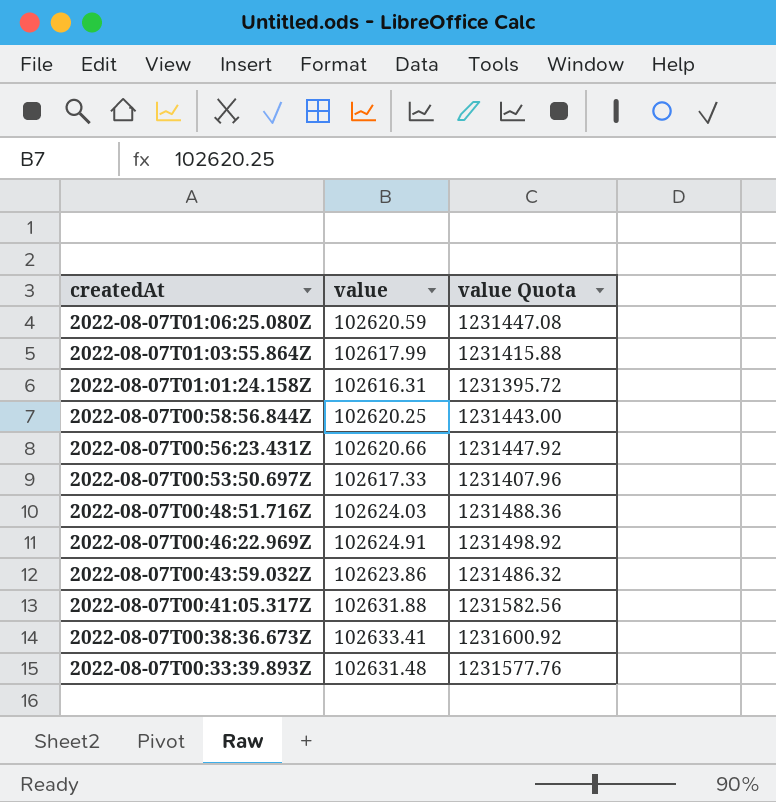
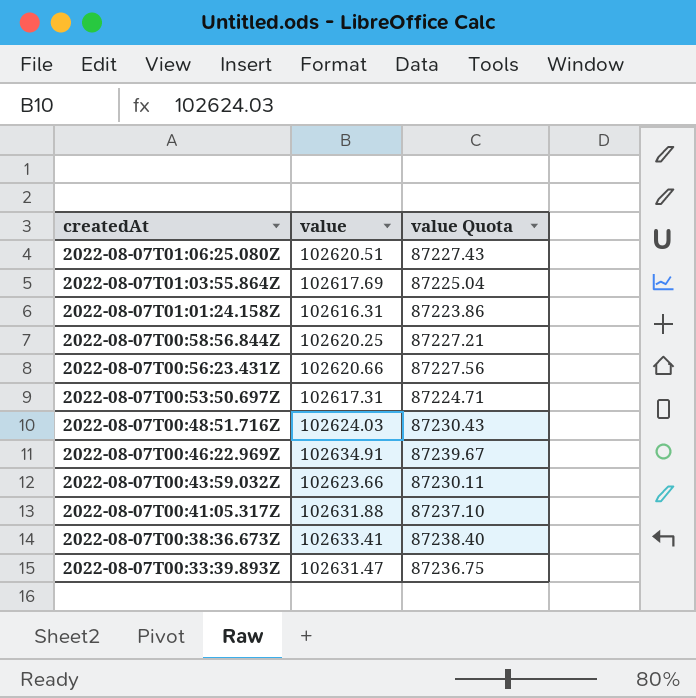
column value Quota | formula: [value] * 12 -> [value] * 0.85
2022-08-07T01:06:25.080Z | value: 102620.59 -> 102620.51
2022-08-07T01:03:55.864Z | value: 102617.99 -> 102617.69
2022-08-07T00:53:50.697Z | value: 102617.33 -> 102617.31
2022-08-07T00:46:22.969Z | value: 102624.91 -> 102634.91
2022-08-07T00:43:59.032Z | value: 102623.86 -> 102623.66
2022-08-07T00:33:39.893Z | value: 102631.48 -> 102631.47

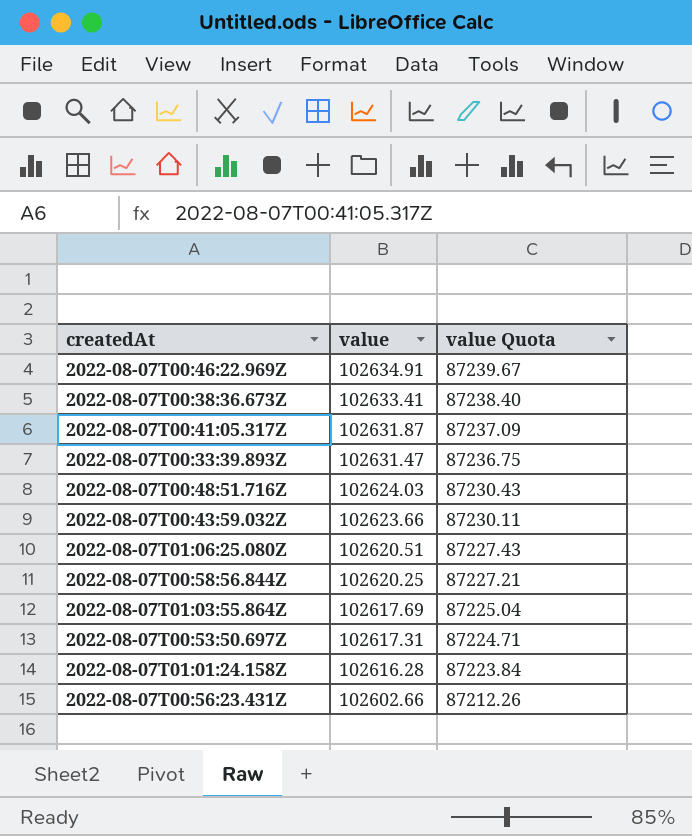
row order: createdAt descending -> value descending
2022-08-07T00:41:05.317Z | value: 102631.88 -> 102631.87
2022-08-07T00:41:05.317Z | value Quota: 87237.10 -> 87237.09
2022-08-07T01:01:24.158Z | value: 102616.31 -> 102616.28
2022-08-07T01:01:24.158Z | value Quota: 87223.86 -> 87223.84
2022-08-07T00:56:23.431Z | value: 102620.66 -> 102602.66
2022-08-07T00:56:23.431Z | value Quota: 87227.56 -> 87212.26

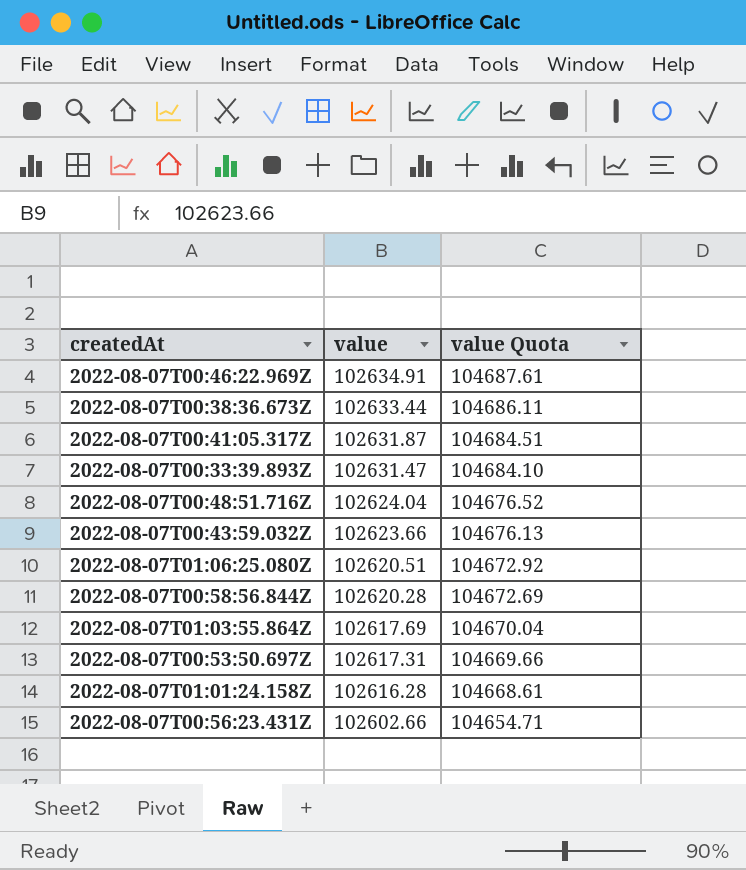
column value Quota | formula: [value] * 0.85 -> [value] * 1.02
2022-08-07T00:38:36.673Z | value: 102633.41 -> 102633.44
2022-08-07T00:48:51.716Z | value: 102624.03 -> 102624.04
2022-08-07T00:58:56.844Z | value: 102620.25 -> 102620.28

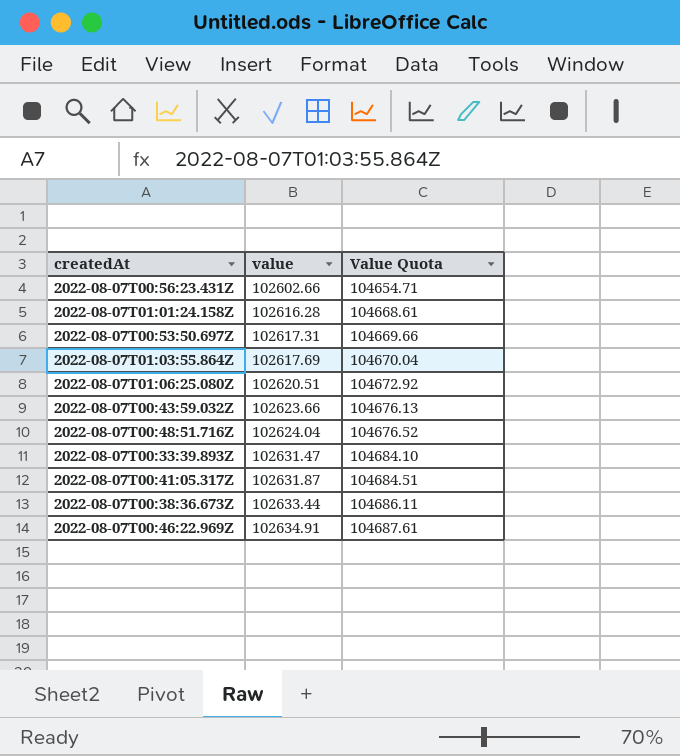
row order: value descending -> value ascending
column name: value Quota -> Value Quota
row 2022-08-07T00:58:56.844Z: 102620.28 | 104672.69 -> none

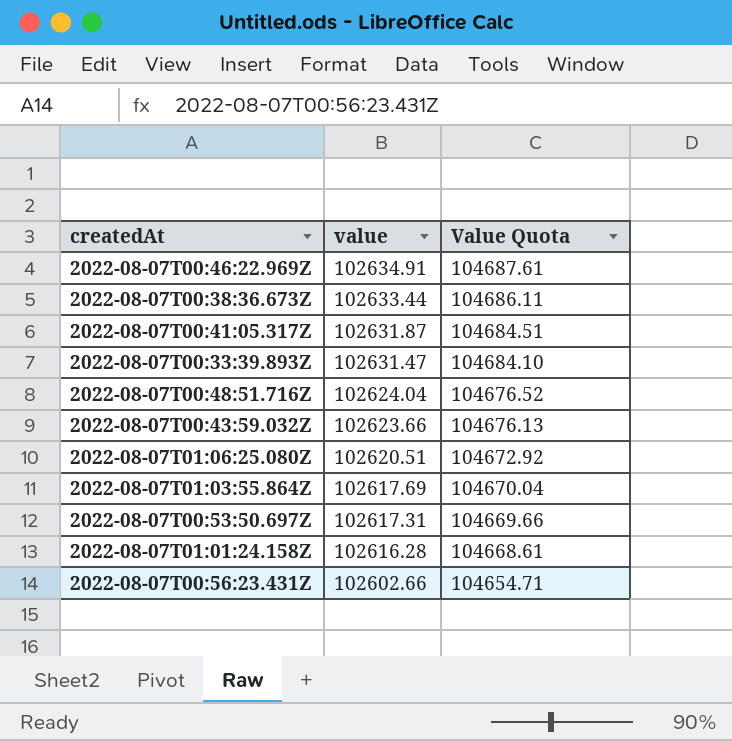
row order: value ascending -> value descending

